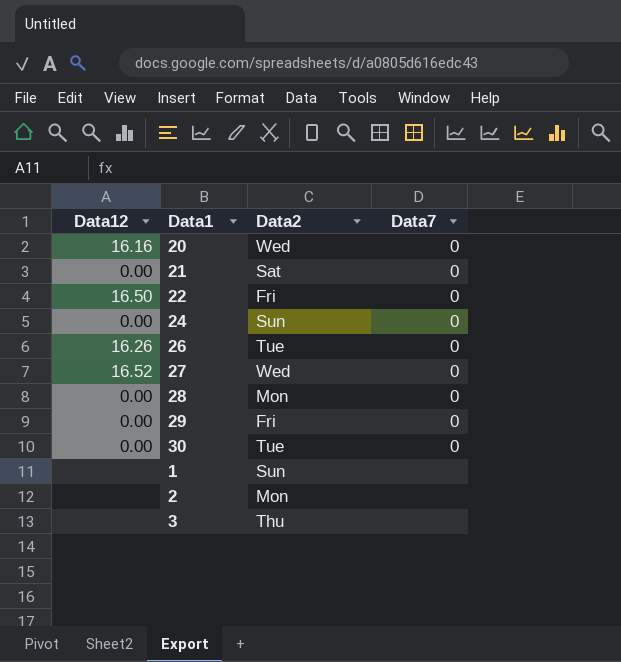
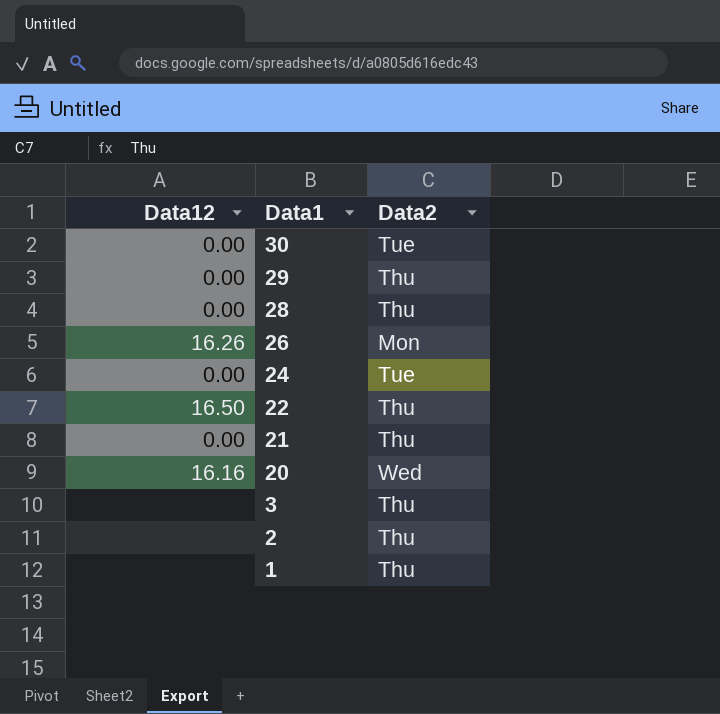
row order: none -> Data1 descending
column Data7 | position: 4 -> none
row 27: 16.52 | Wed | 0 -> none
29 | Data2: Fri -> Thu
28 | Data2: Mon -> Thu
26 | Data2: Tue -> Mon
24 | Data2: Sun -> Tue
22 | Data2: Fri -> Thu
21 | Data2: Sat -> Thu
2 | Data2: Mon -> Thu
1 | Data2: Sun -> Thu

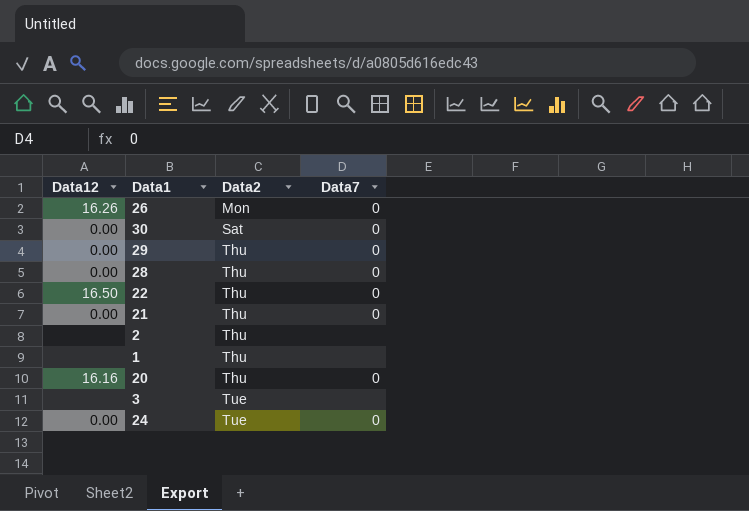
row order: Data1 descending -> Data2 ascending
column Data7 | position: none -> 4
30 | Data2: Tue -> Sat
20 | Data2: Wed -> Thu
3 | Data2: Thu -> Tue

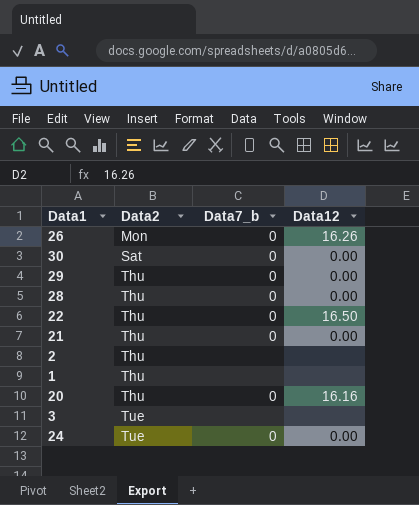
column name: Data7 -> Data7_b
column Data12 | position: 1 -> 4

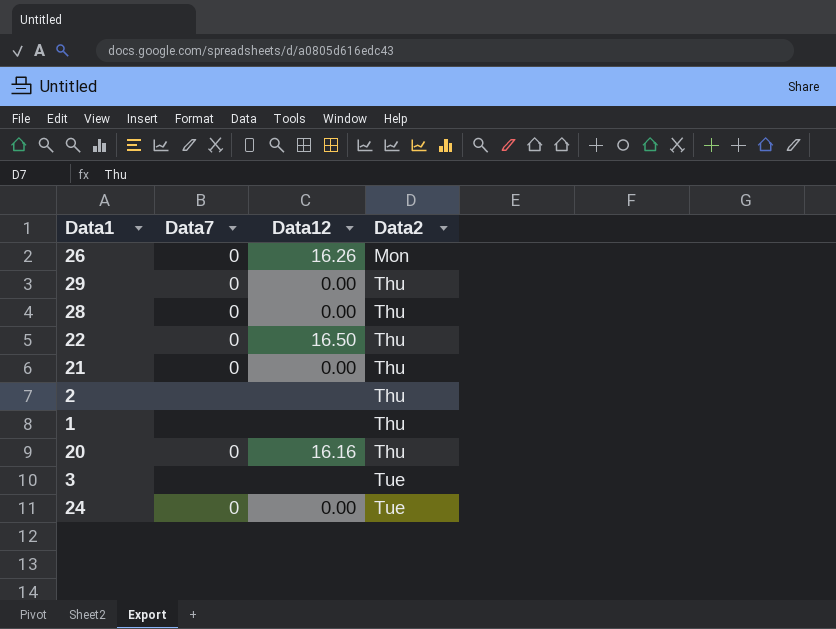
column name: Data7_b -> Data7
column Data2 | position: 2 -> 4
row 30: Sat | 0 | 0.00 -> none

